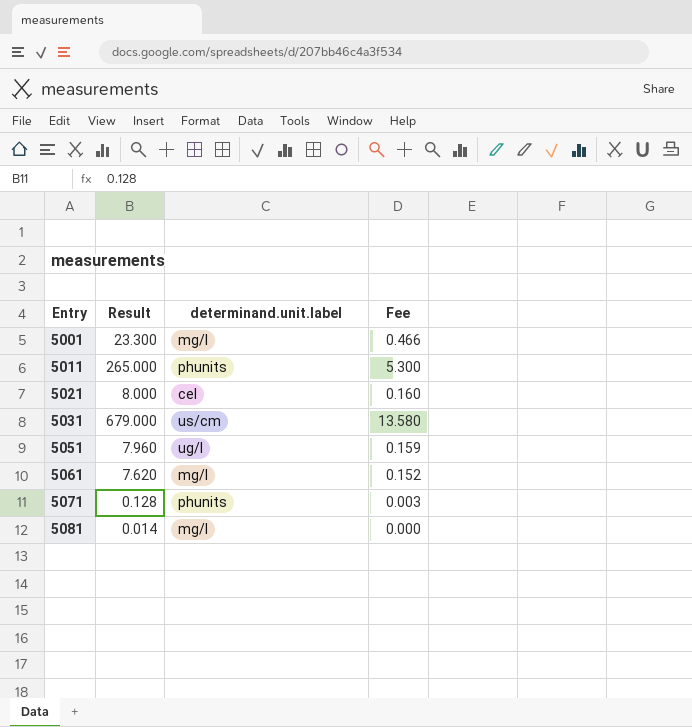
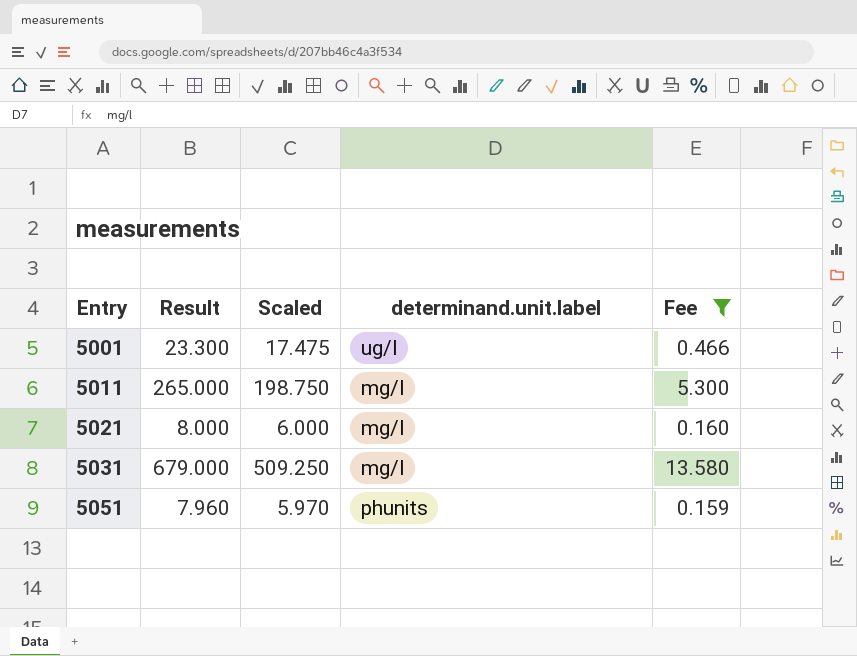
filter: none -> Fee >= 0.159
column Scaled | formula: none -> [Result] * 0.75
5001 | determinand.unit.label: mg/l -> ug/l
5011 | determinand.unit.label: phunits -> mg/l
5021 | determinand.unit.label: cel -> mg/l
5031 | determinand.unit.label: us/cm -> mg/l
5051 | determinand.unit.label: ug/l -> phunits

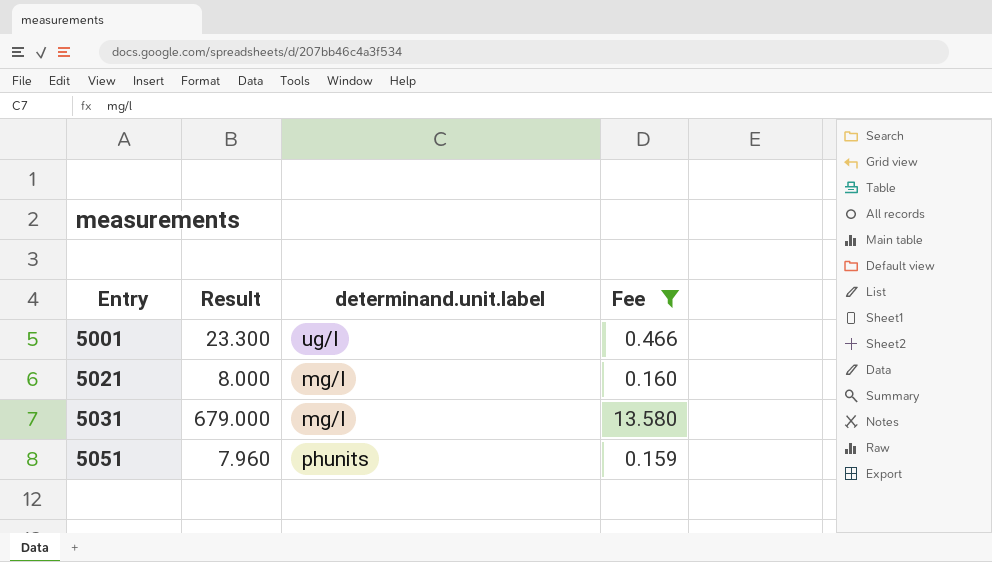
column Scaled | formula: [Result] * 0.75 -> none
row 5011: 265.000 | 198.750 | mg/l | 5.300 -> none

